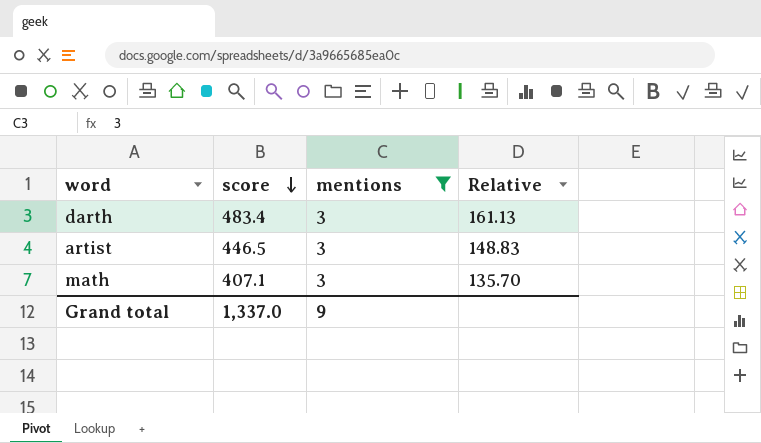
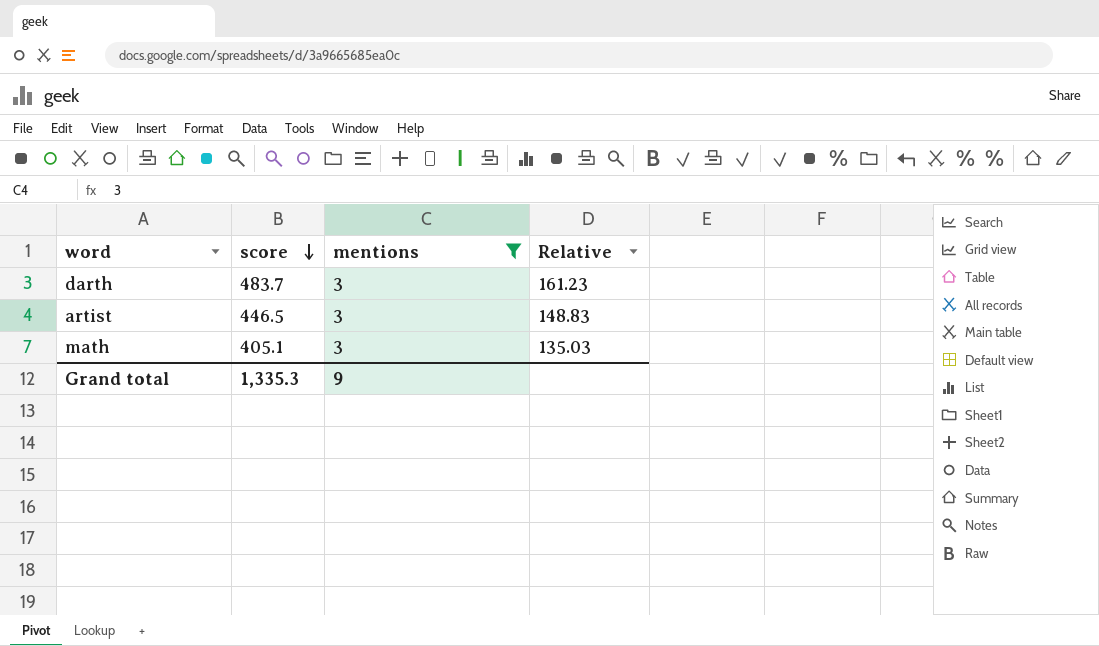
darth | score: 483.4 -> 483.7
darth | Relative: 161.13 -> 161.23
math | score: 407.1 -> 405.1
math | Relative: 135.70 -> 135.03
Grand total | score: 1,337.0 -> 1,335.3

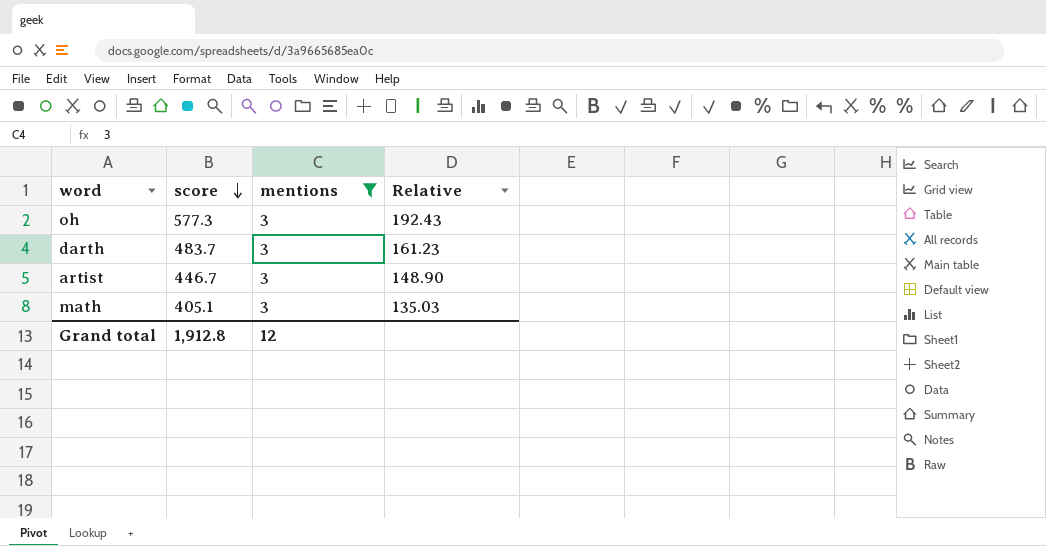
row oh: none -> 577.3 | 3 | 192.43
artist | score: 446.5 -> 446.7
artist | Relative: 148.83 -> 148.90
Grand total | score: 1,335.3 -> 1,912.8
Grand total | mentions: 9 -> 12

